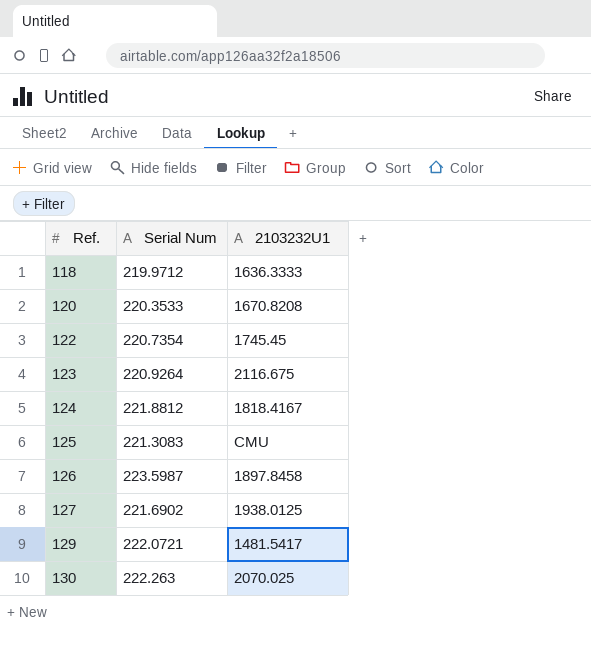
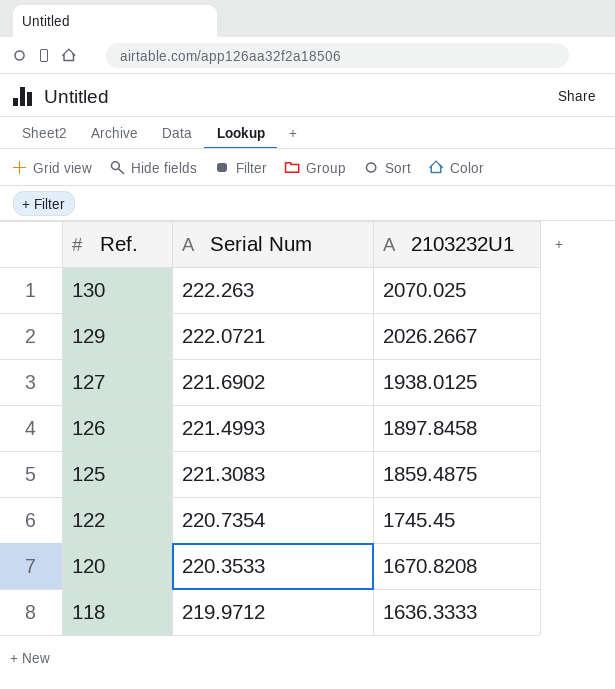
row order: Ref. ascending -> Ref. descending
row 123: 220.9264 | 2116.675 -> none
row 124: 221.8812 | 1818.4167 -> none
129 | 2103232U1: 1481.5417 -> 2026.2667
126 | Serial Num: 223.5987 -> 221.4993
125 | 2103232U1: CMU -> 1859.4875

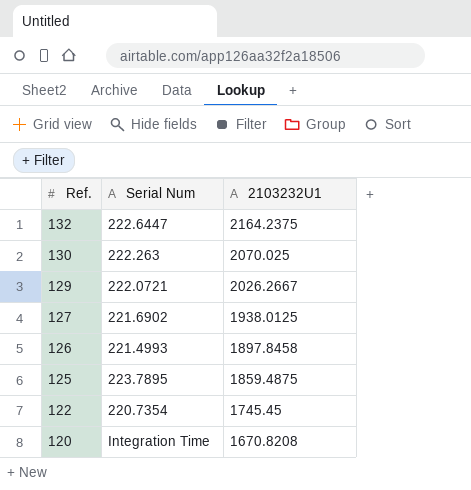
row 118: 219.9712 | 1636.3333 -> none
row 132: none -> 222.6447 | 2164.2375
125 | Serial Num: 221.3083 -> 223.7895
120 | Serial Num: 220.3533 -> Integration Time

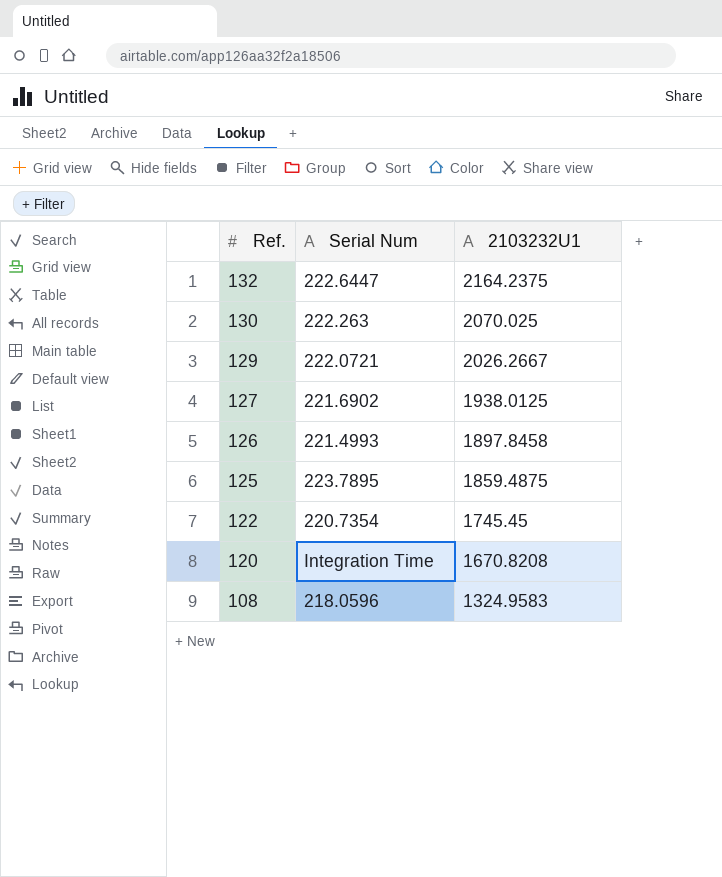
row 108: none -> 218.0596 | 1324.9583

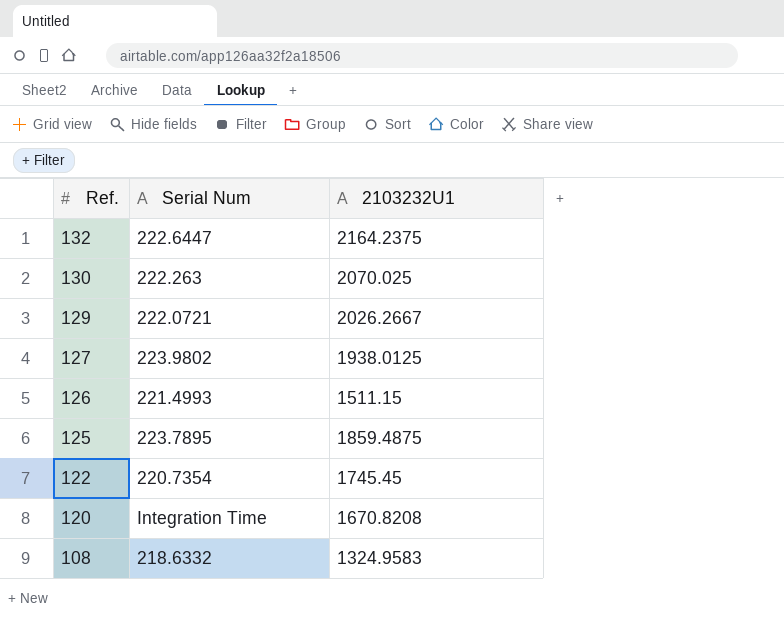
127 | Serial Num: 221.6902 -> 223.9802
126 | 2103232U1: 1897.8458 -> 1511.15
108 | Serial Num: 218.0596 -> 218.6332

